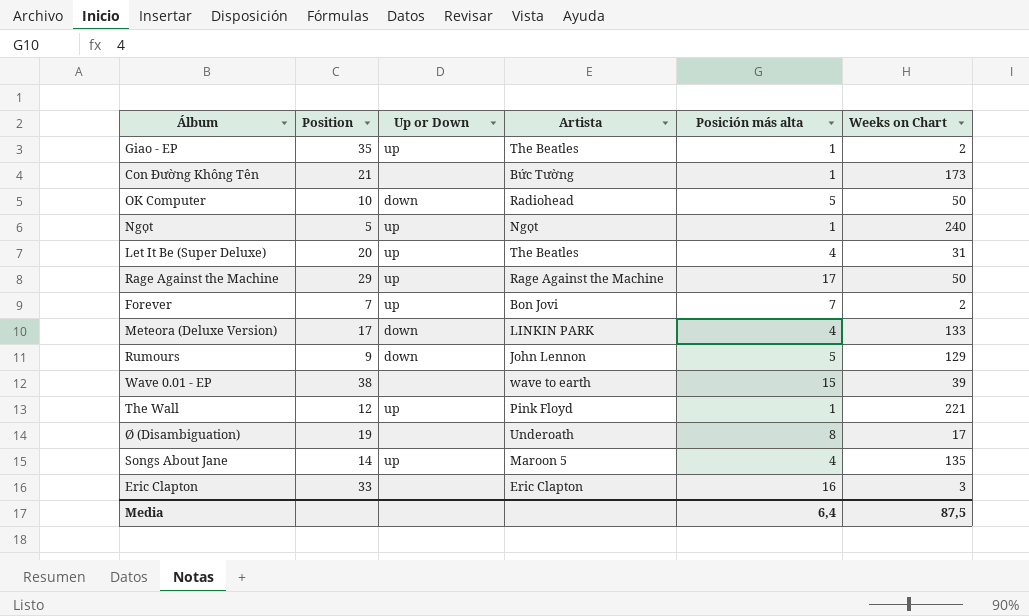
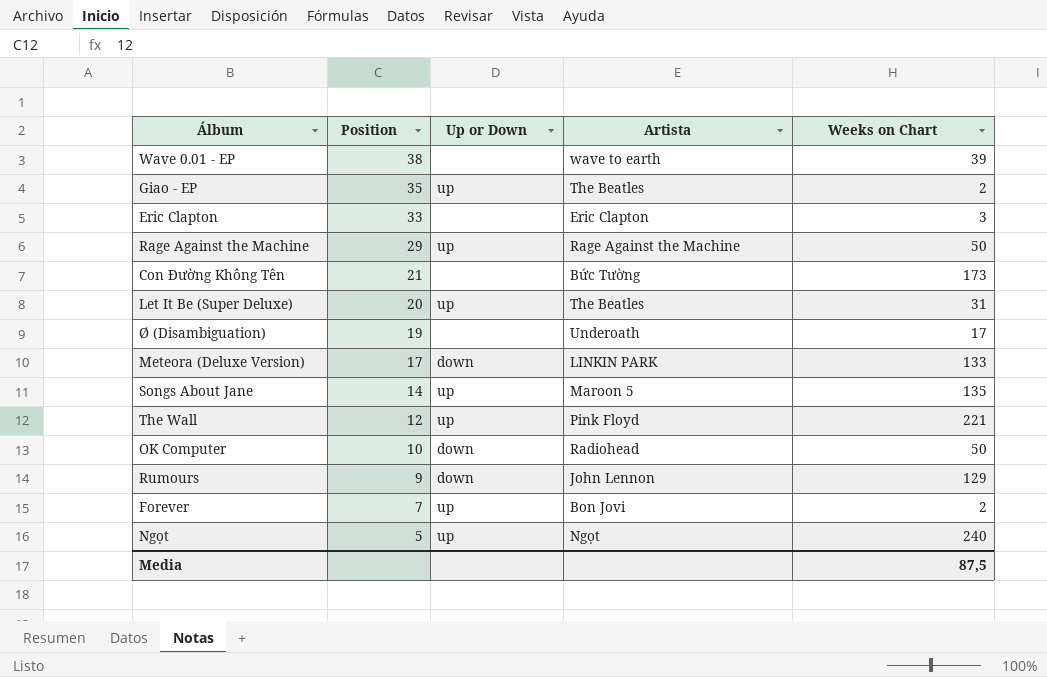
row order: none -> Position descending
column Posición más alta | position: 5 -> none

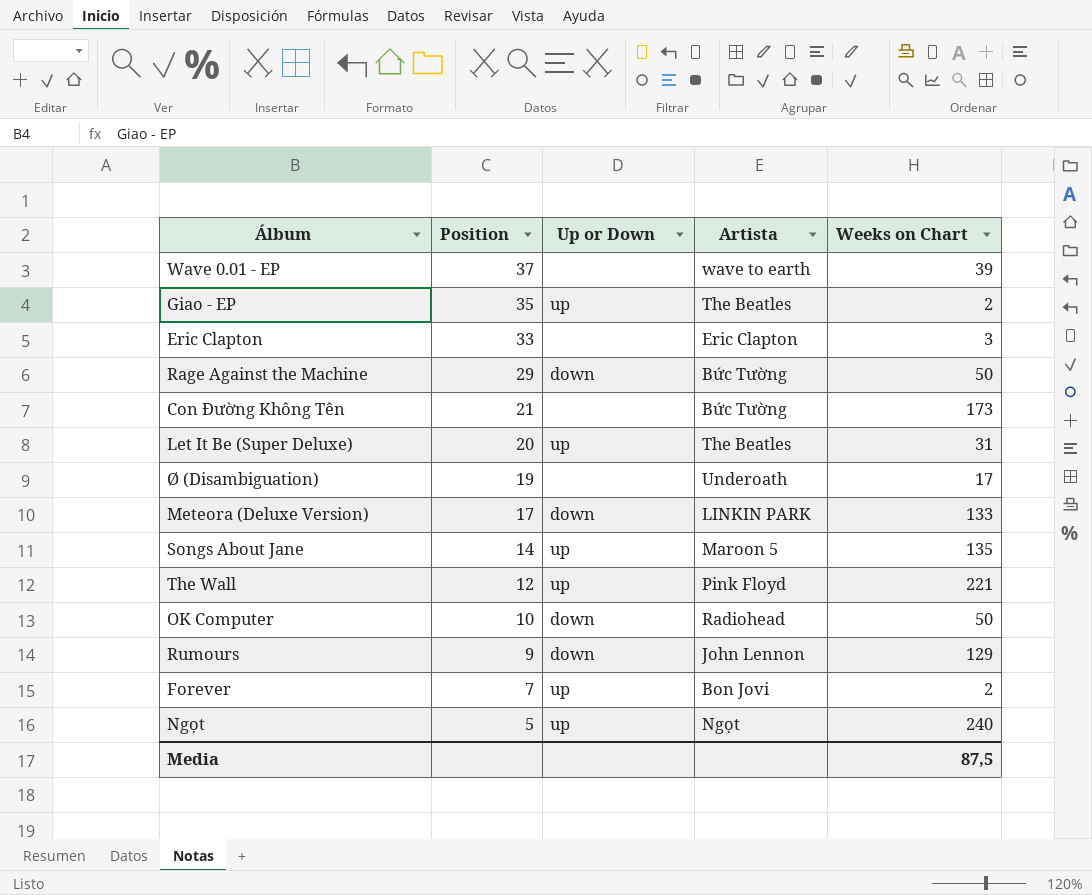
Wave 0.01 - EP | Position: 38 -> 37
Rage Against the Machine | Up or Down: up -> down
Rage Against the Machine | Artista: Rage Against the Machine -> Bức Tường

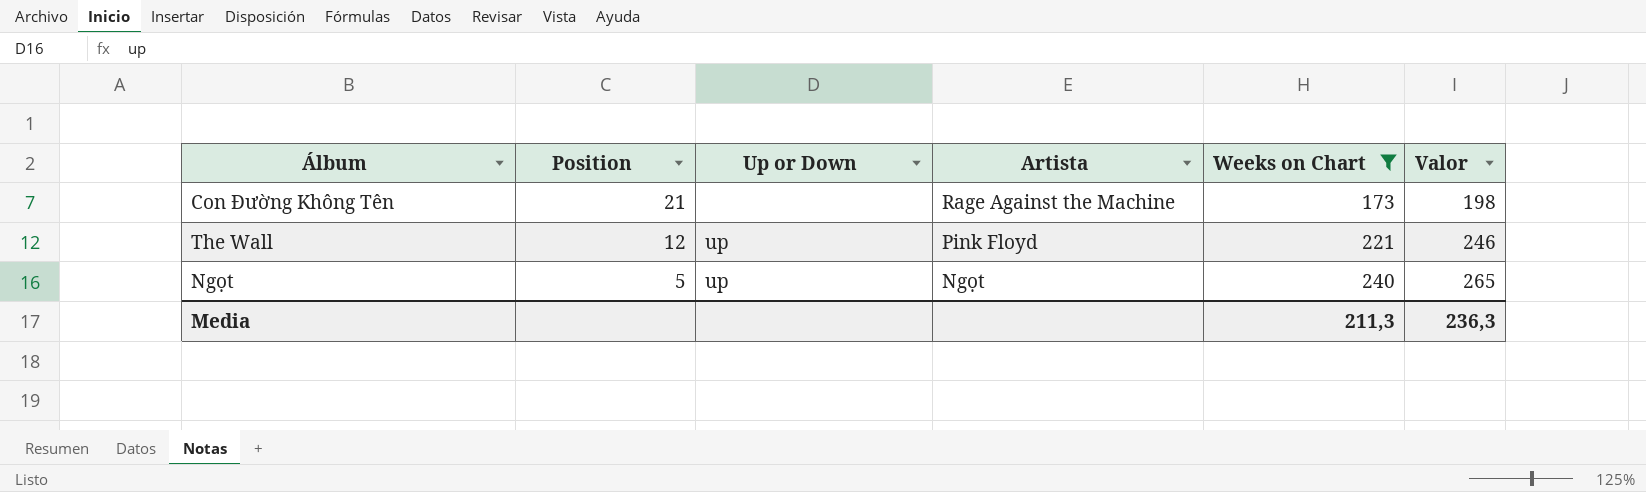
filter: none -> Weeks on Chart >= 173
column Valor | formula: none -> [Weeks on Chart] + 25
Con Đường Không Tên | Artista: Bức Tường -> Rage Against the Machine
Media | Weeks on Chart: 87,5 -> 211,3

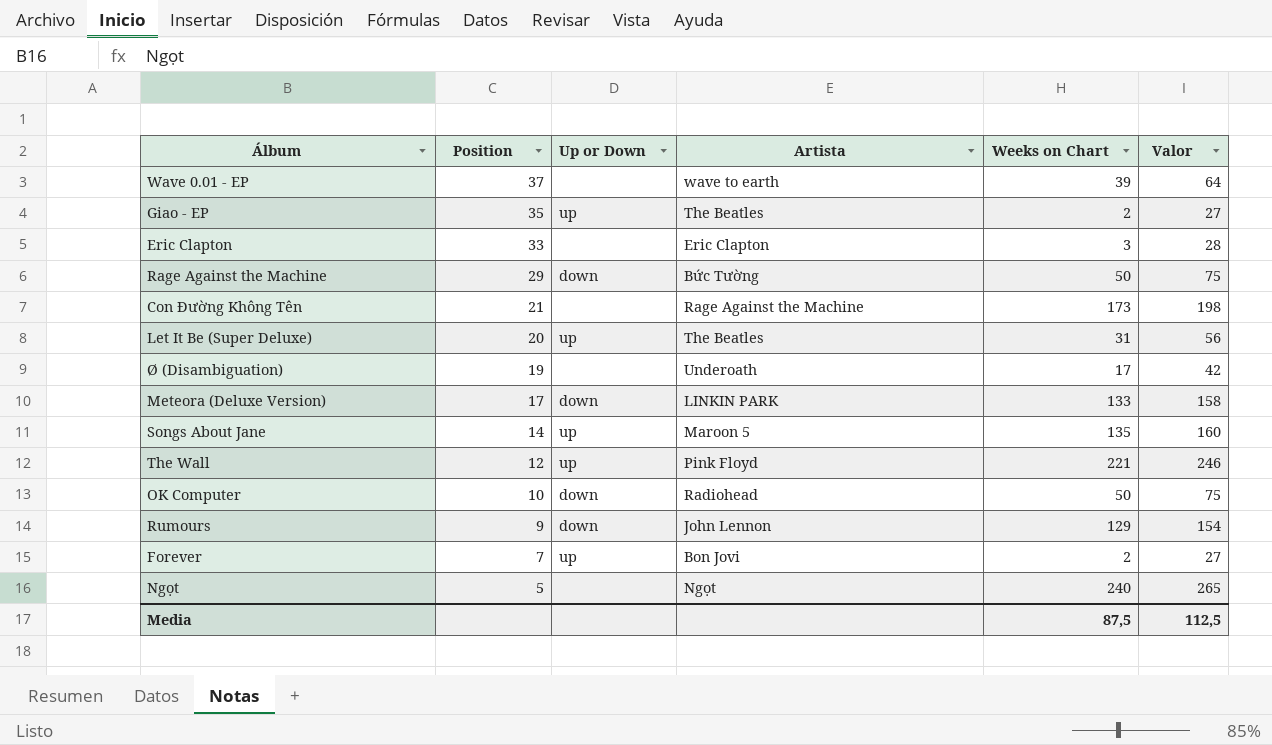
filter: Weeks on Chart >= 173 -> none
Ngọt | Up or Down: up -> none
Media | Weeks on Chart: 211,3 -> 87,5
Media | Valor: 236,3 -> 112,5

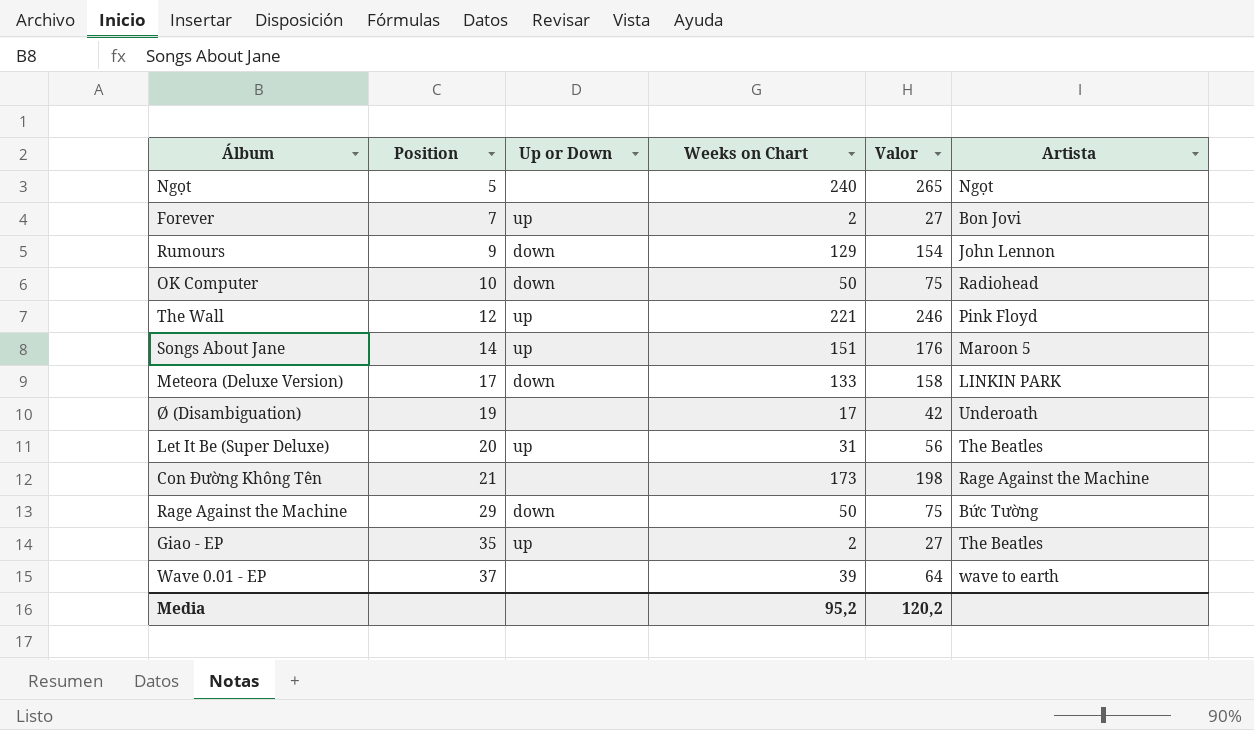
row order: Position descending -> Position ascending
column Artista | position: 4 -> 6
row Eric Clapton: 33 | none | Eric Clapton | 3 | 28 -> none
Songs About Jane | Weeks on Chart: 135 -> 151
Songs About Jane | Valor: 160 -> 176
Media | Weeks on Chart: 87,5 -> 95,2
Media | Valor: 112,5 -> 120,2

